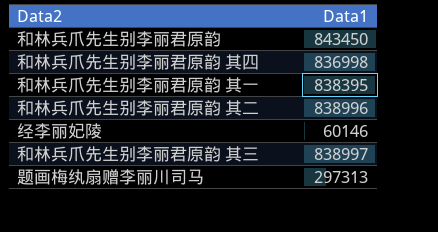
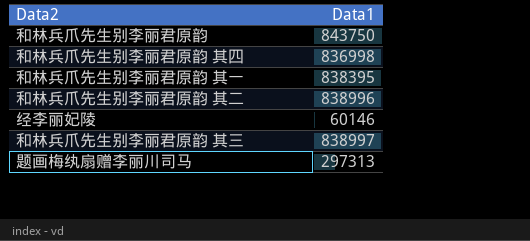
和林兵爪先生别李丽君原韵 | Data1: 843450 -> 843750

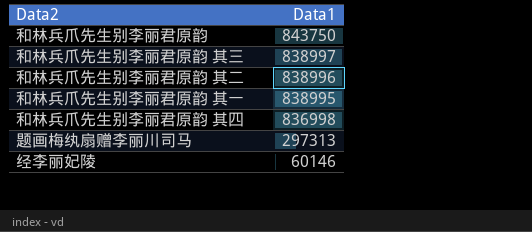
row order: none -> Data1 descending
和林兵爪先生别李丽君原韵 其一 | Data1: 838395 -> 838995

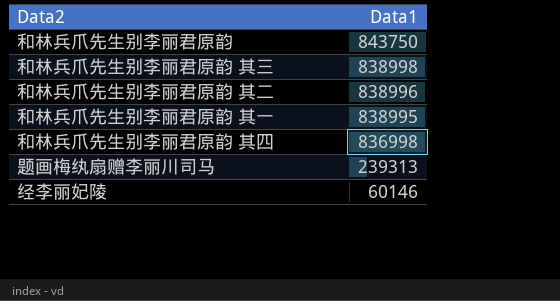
和林兵爪先生别李丽君原韵 其三 | Data1: 838997 -> 838998
题画梅纨扇赠李丽川司马 | Data1: 297313 -> 239313

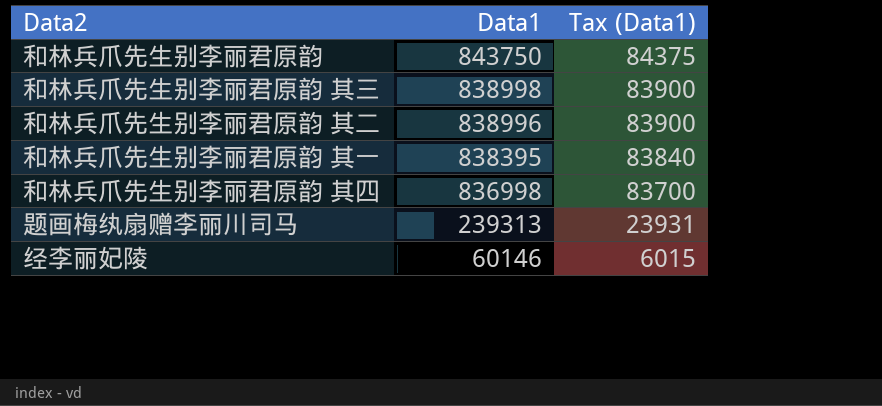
column Tax (Data1) | formula: none -> [Data1] * 0.1
和林兵爪先生别李丽君原韵 其一 | Data1: 838995 -> 838395

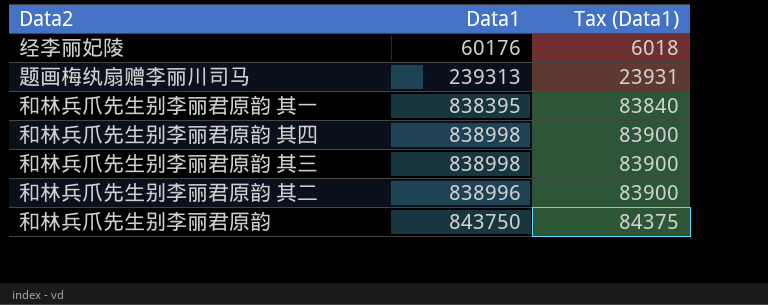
row order: Data1 descending -> Tax (Data1) ascending
经李丽妃陵 | Data1: 60146 -> 60176
经李丽妃陵 | Tax (Data1): 6015 -> 6018
和林兵爪先生别李丽君原韵 其四 | Data1: 836998 -> 838998
和林兵爪先生别李丽君原韵 其四 | Tax (Data1): 83700 -> 83900

